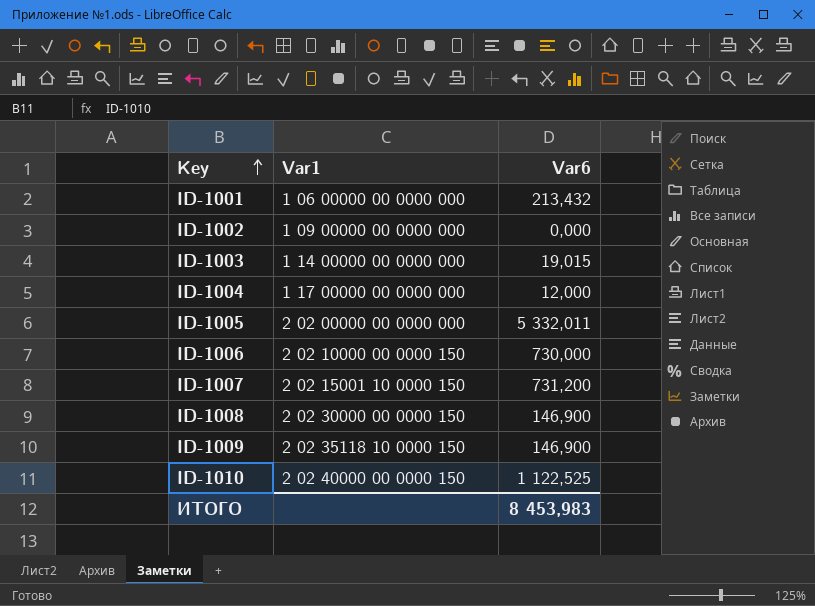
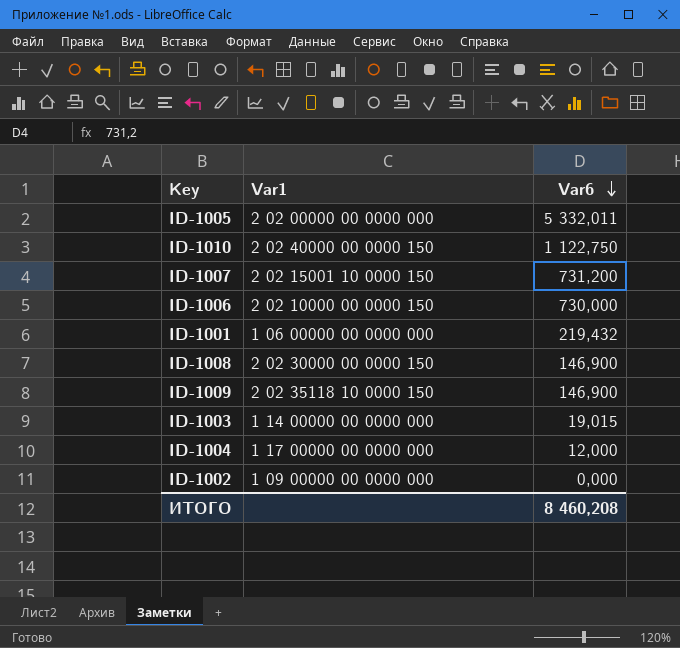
row order: Key ascending -> Var6 descending
ID-1010 | Var6: 1 122,525 -> 1 122,750
ID-1001 | Var6: 213,432 -> 219,432
ИТОГО | Var6: 8 453,983 -> 8 460,208

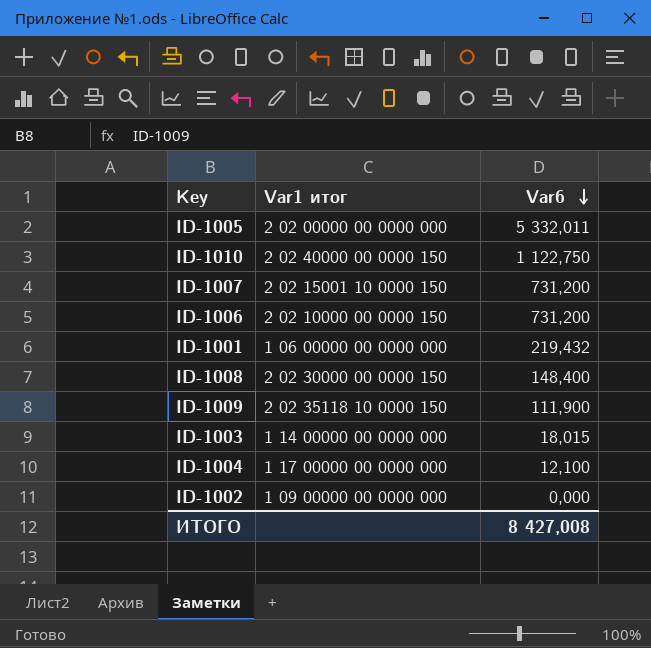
column name: Var1 -> Var1 итог
ID-1006 | Var6: 730,000 -> 731,200
ID-1008 | Var6: 146,900 -> 148,400
ID-1009 | Var6: 146,900 -> 111,900
ID-1003 | Var6: 19,015 -> 18,015
ID-1004 | Var6: 12,000 -> 12,100
ИТОГО | Var6: 8 460,208 -> 8 427,008

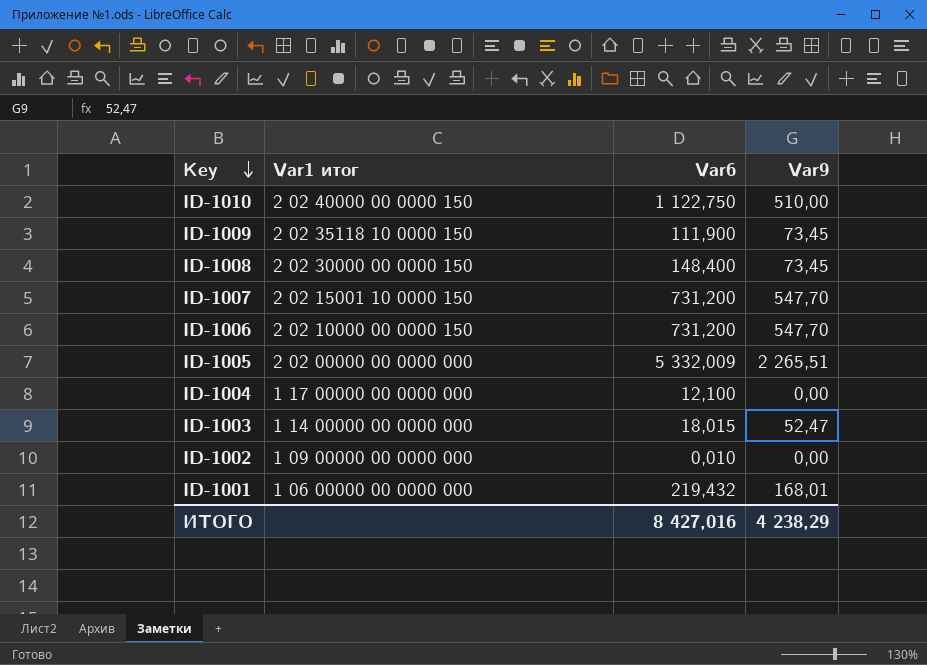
row order: Var6 descending -> Key descending
column Var9 | position: none -> 4
ID-1005 | Var6: 5 332,011 -> 5 332,009
ID-1002 | Var6: 0,000 -> 0,010
ИТОГО | Var6: 8 427,008 -> 8 427,016

